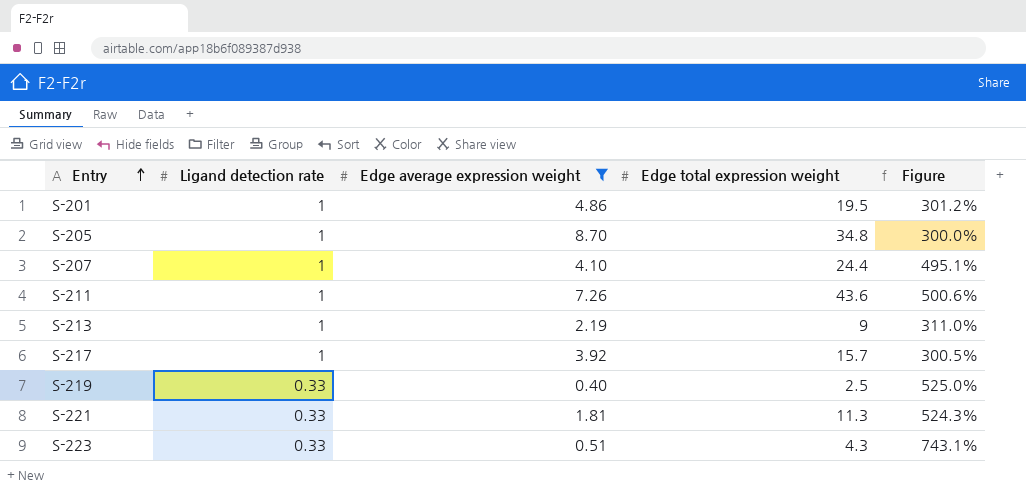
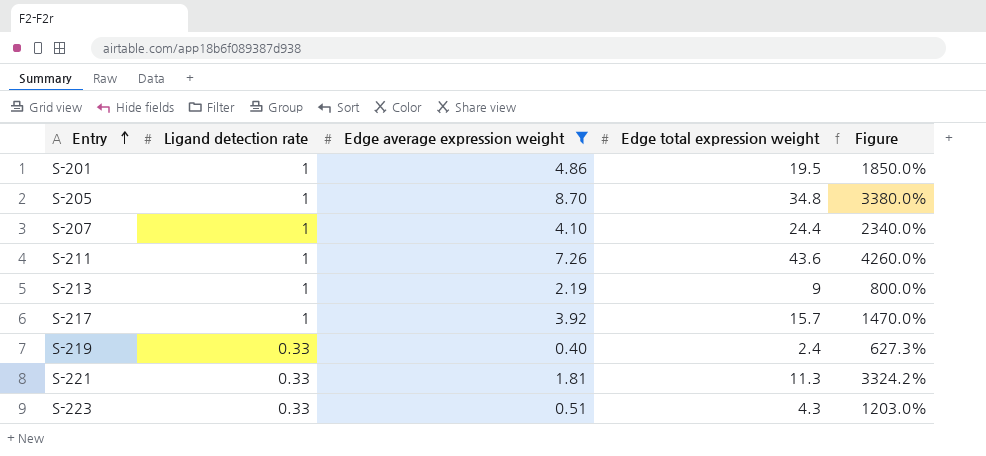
column Figure | formula: ([Edge total expression weight] - [Edge average expression weight]) / [Edge average expression weight] -> ([Edge total expression weight] - [Ligand detection rate]) / [Ligand detection rate]
S-219 | Edge total expression weight: 2.5 -> 2.4

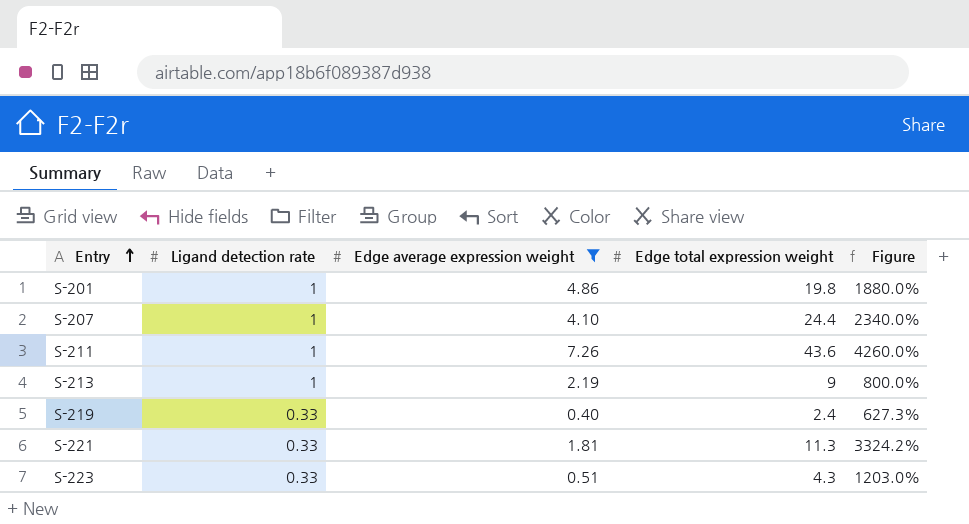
row S-205: 1 | 8.70 | 34.8 | 3380.0% -> none
row S-217: 1 | 3.92 | 15.7 | 1470.0% -> none
S-201 | Edge total expression weight: 19.5 -> 19.8
S-201 | Figure: 1850.0% -> 1880.0%

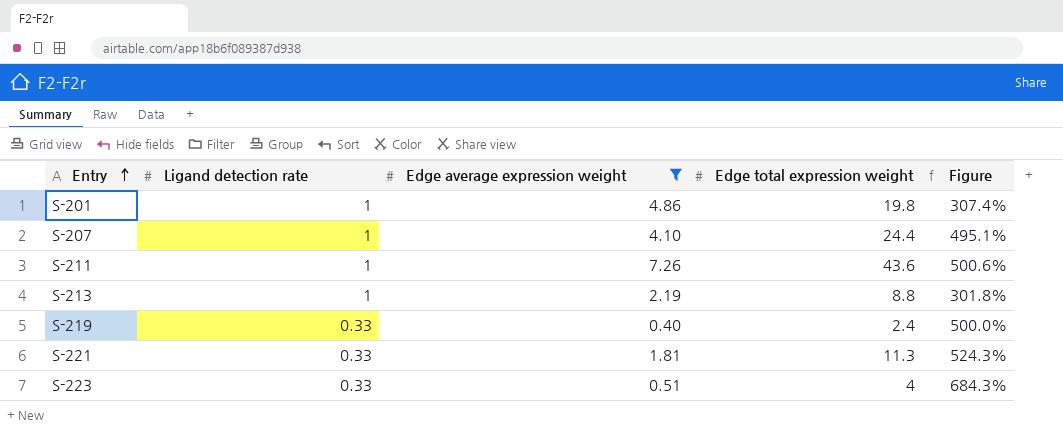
column Figure | formula: ([Edge total expression weight] - [Ligand detection rate]) / [Ligand detection rate] -> ([Edge total expression weight] - [Edge average expression weight]) / [Edge average expression weight]
S-213 | Edge total expression weight: 9 -> 8.8
S-223 | Edge total expression weight: 4.3 -> 4

